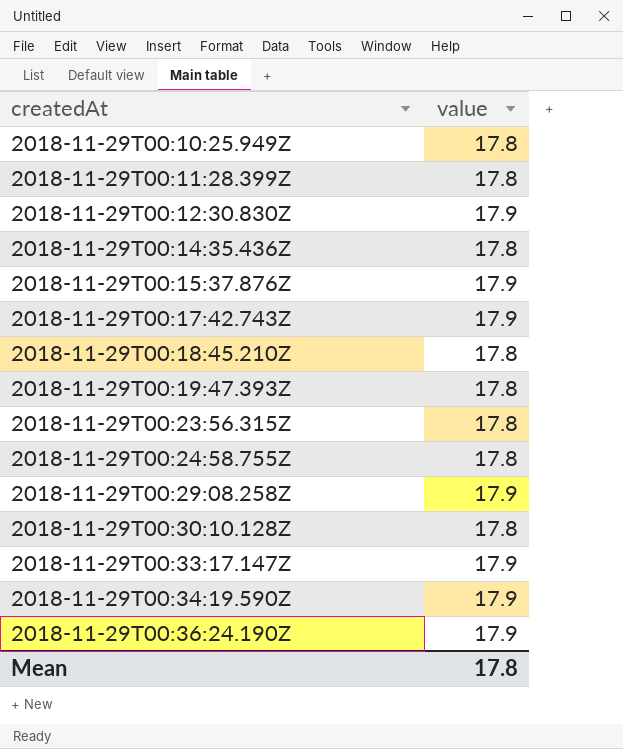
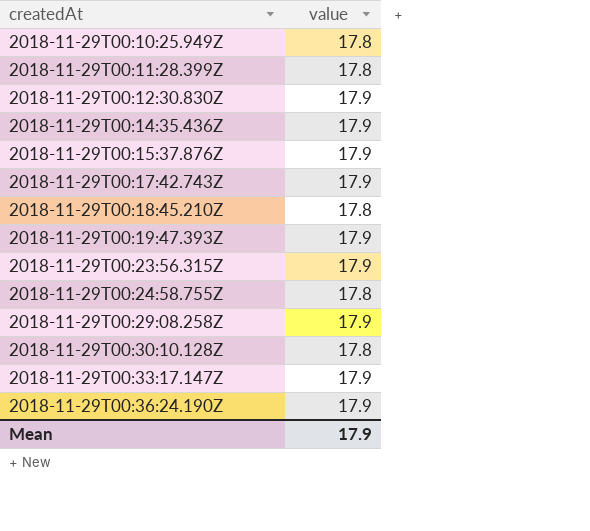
row 2018-11-29T00:34:19.590Z: 17.9 -> none
2018-11-29T00:14:35.436Z | value: 17.8 -> 17.9
2018-11-29T00:19:47.393Z | value: 17.8 -> 17.9
2018-11-29T00:23:56.315Z | value: 17.8 -> 17.9
Mean | value: 17.8 -> 17.9

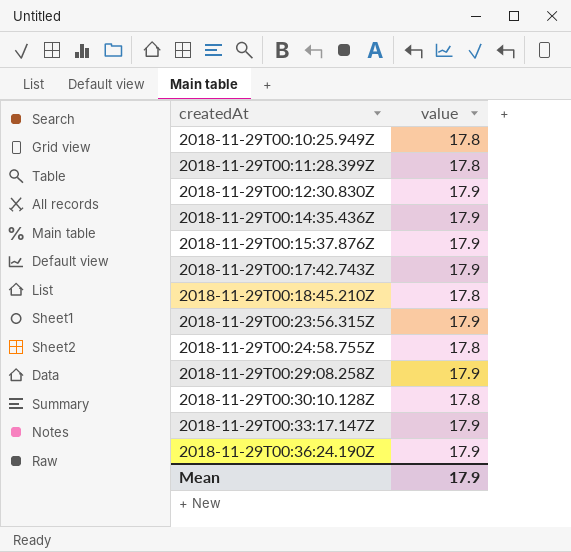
row 2018-11-29T00:19:47.393Z: 17.9 -> none

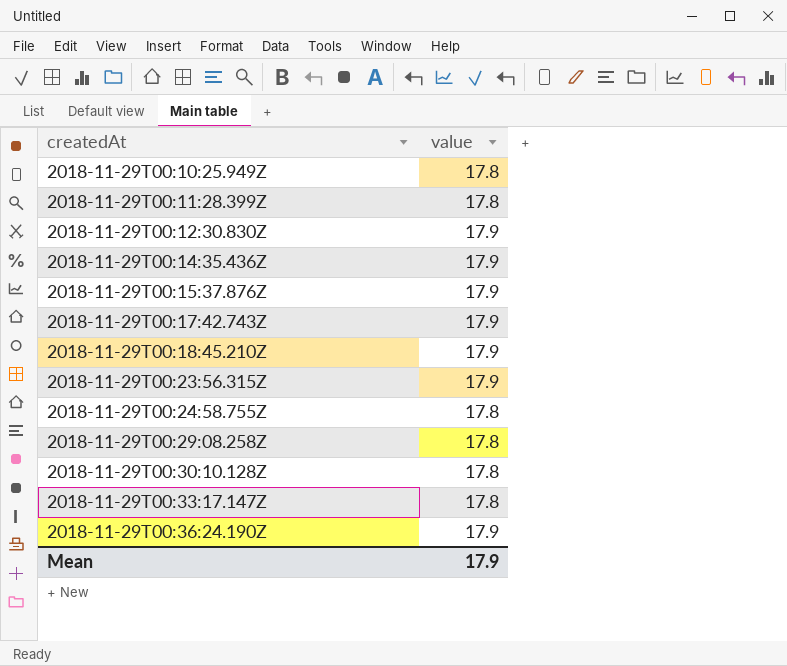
2018-11-29T00:18:45.210Z | value: 17.8 -> 17.9
2018-11-29T00:29:08.258Z | value: 17.9 -> 17.8
2018-11-29T00:33:17.147Z | value: 17.9 -> 17.8

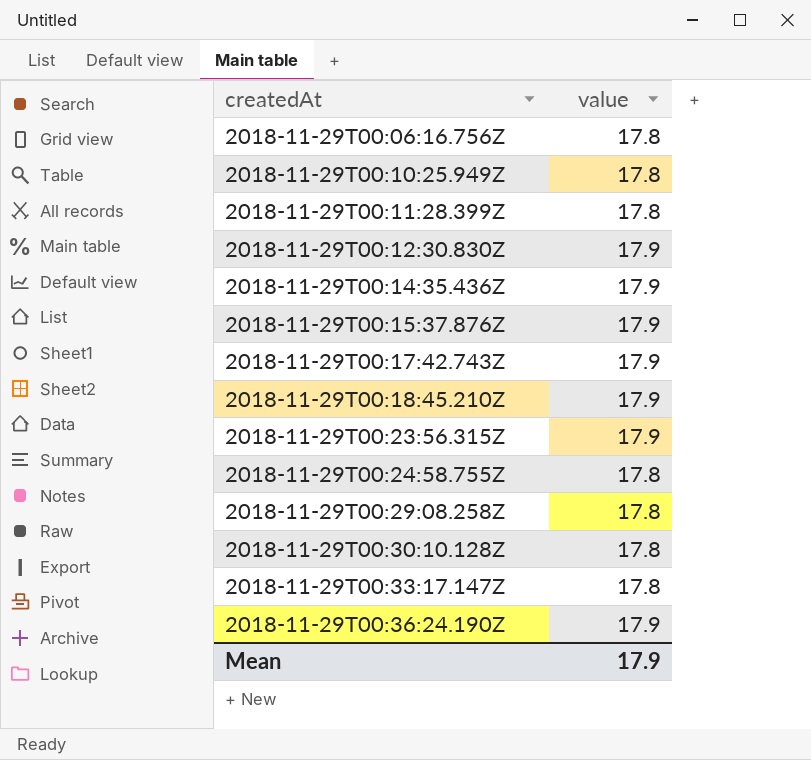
row 2018-11-29T00:06:16.756Z: none -> 17.8

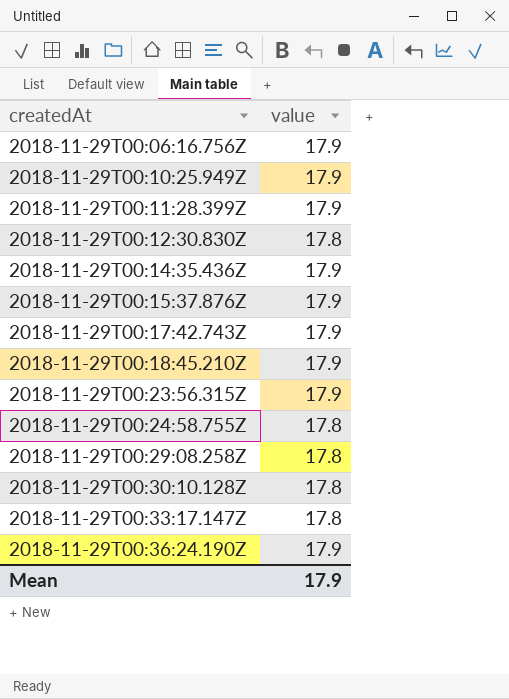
2018-11-29T00:06:16.756Z | value: 17.8 -> 17.9
2018-11-29T00:10:25.949Z | value: 17.8 -> 17.9
2018-11-29T00:11:28.399Z | value: 17.8 -> 17.9
2018-11-29T00:12:30.830Z | value: 17.9 -> 17.8

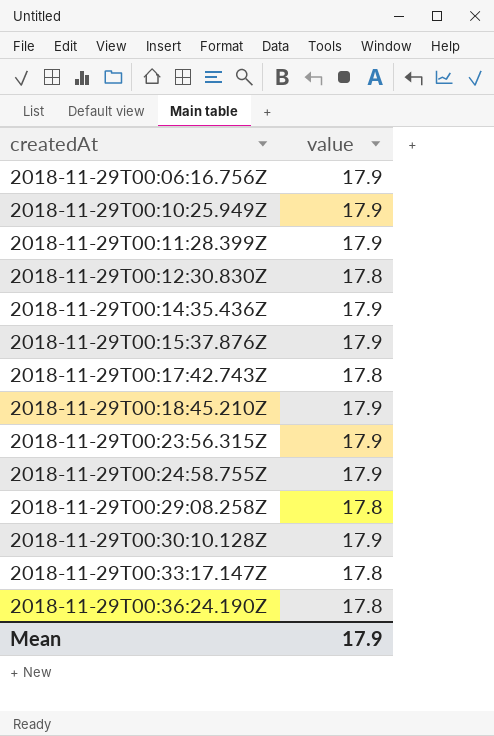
2018-11-29T00:17:42.743Z | value: 17.9 -> 17.8
2018-11-29T00:24:58.755Z | value: 17.8 -> 17.9
2018-11-29T00:30:10.128Z | value: 17.8 -> 17.9
2018-11-29T00:36:24.190Z | value: 17.9 -> 17.8

